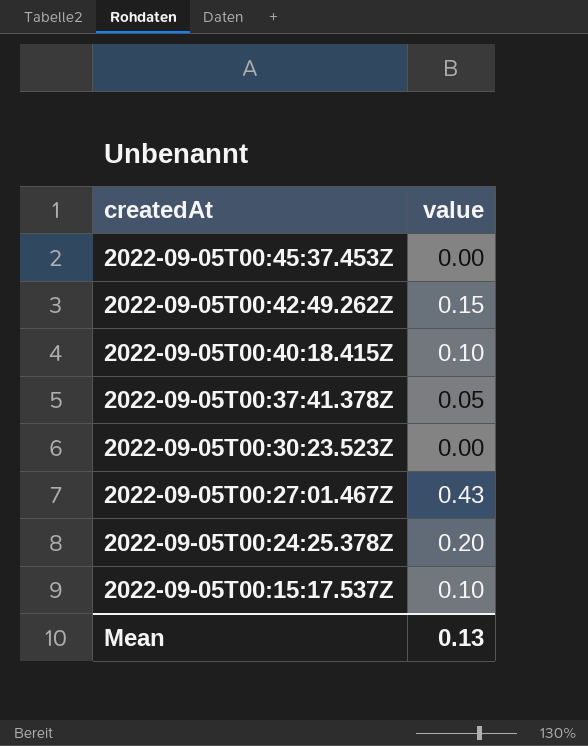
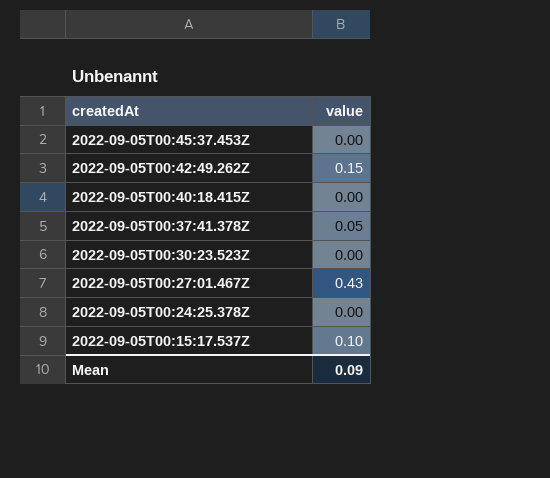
2022-09-05T00:40:18.415Z | value: 0.10 -> 0.00
2022-09-05T00:24:25.378Z | value: 0.20 -> 0.00
Mean | value: 0.13 -> 0.09

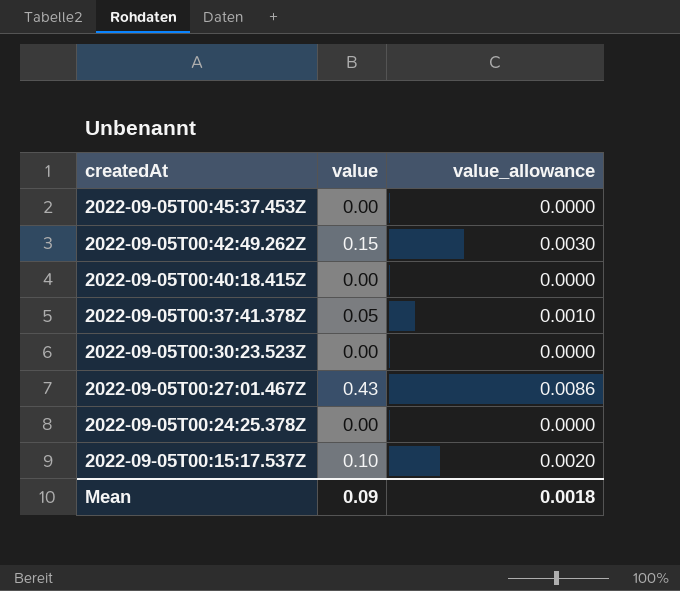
column value_allowance | formula: none -> [value] * 0.02

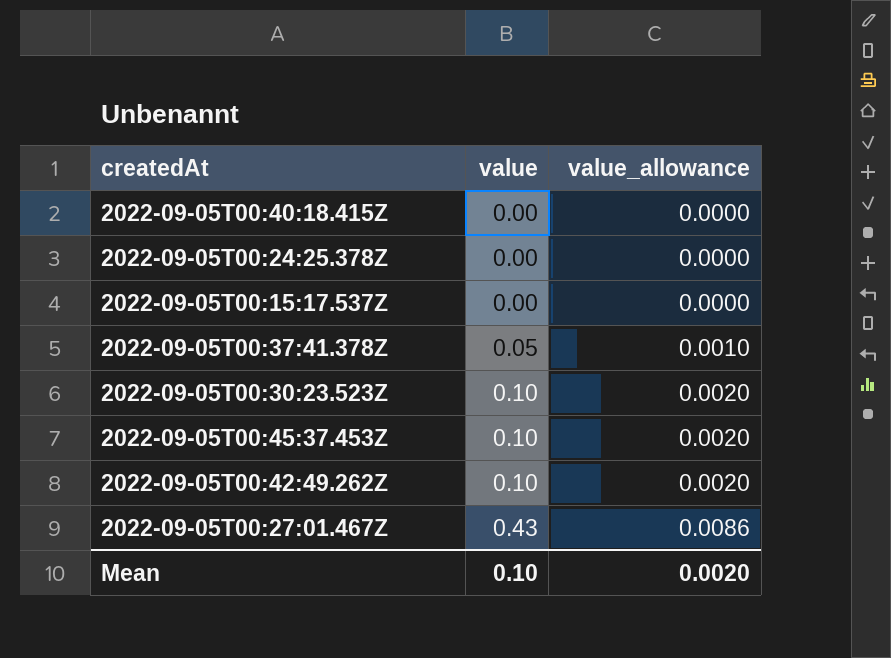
row order: createdAt descending -> value ascending
2022-09-05T00:15:17.537Z | value: 0.10 -> 0.00
2022-09-05T00:15:17.537Z | value_allowance: 0.0020 -> 0.0000
2022-09-05T00:30:23.523Z | value: 0.00 -> 0.10
2022-09-05T00:30:23.523Z | value_allowance: 0.0000 -> 0.0020
2022-09-05T00:45:37.453Z | value: 0.00 -> 0.10
2022-09-05T00:45:37.453Z | value_allowance: 0.0000 -> 0.0020
2022-09-05T00:42:49.262Z | value: 0.15 -> 0.10
2022-09-05T00:42:49.262Z | value_allowance: 0.0030 -> 0.0020
Mean | value: 0.09 -> 0.10
Mean | value_allowance: 0.0018 -> 0.0020

